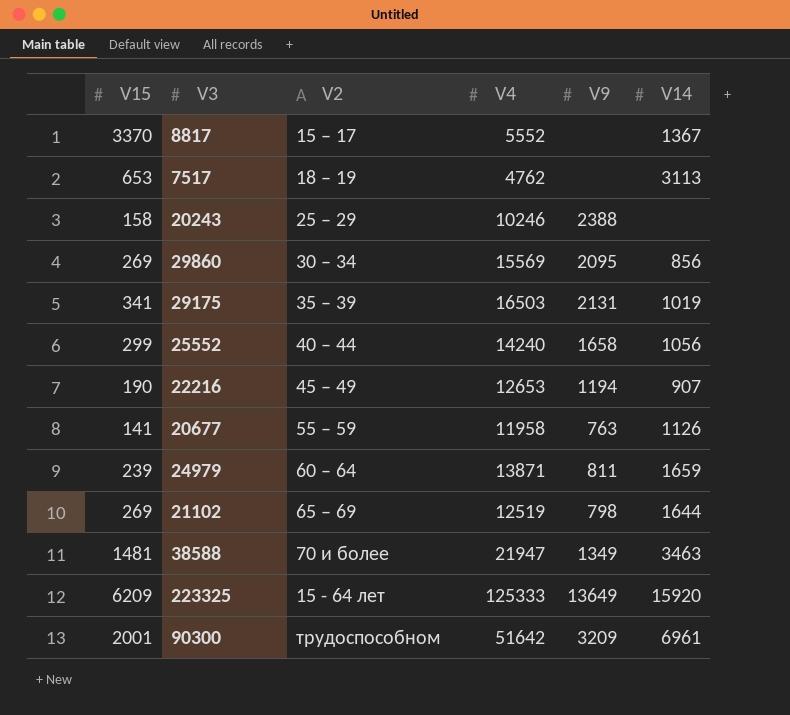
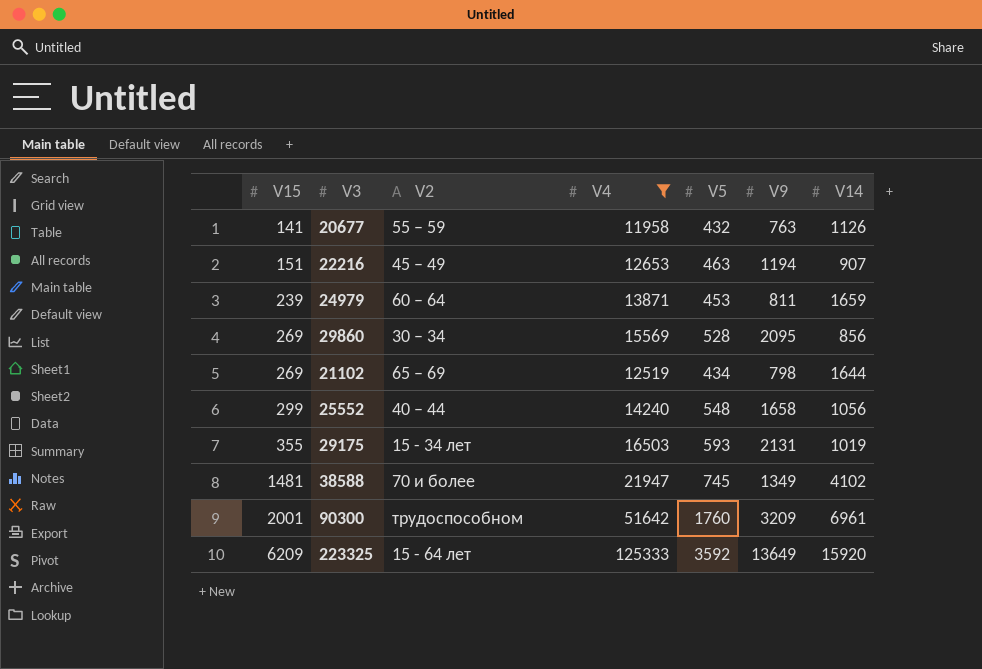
filter: none -> V4 >= 11958
row order: none -> V15 ascending
column V5 | position: none -> 5
22216 | V15: 190 -> 151
29175 | V15: 341 -> 355
29175 | V2: 35 – 39 -> 15 - 34 лет
38588 | V14: 3463 -> 4102

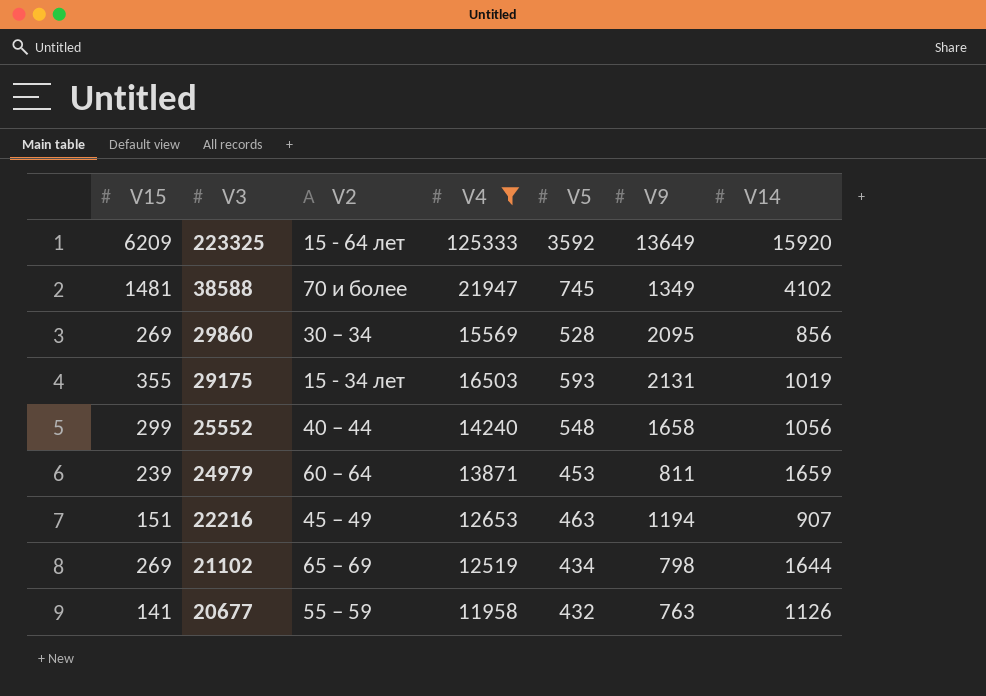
row order: V15 ascending -> V3 descending
row 90300: 2001 | трудоспособном | 51642 | 1760 | 3209 | 6961 -> none

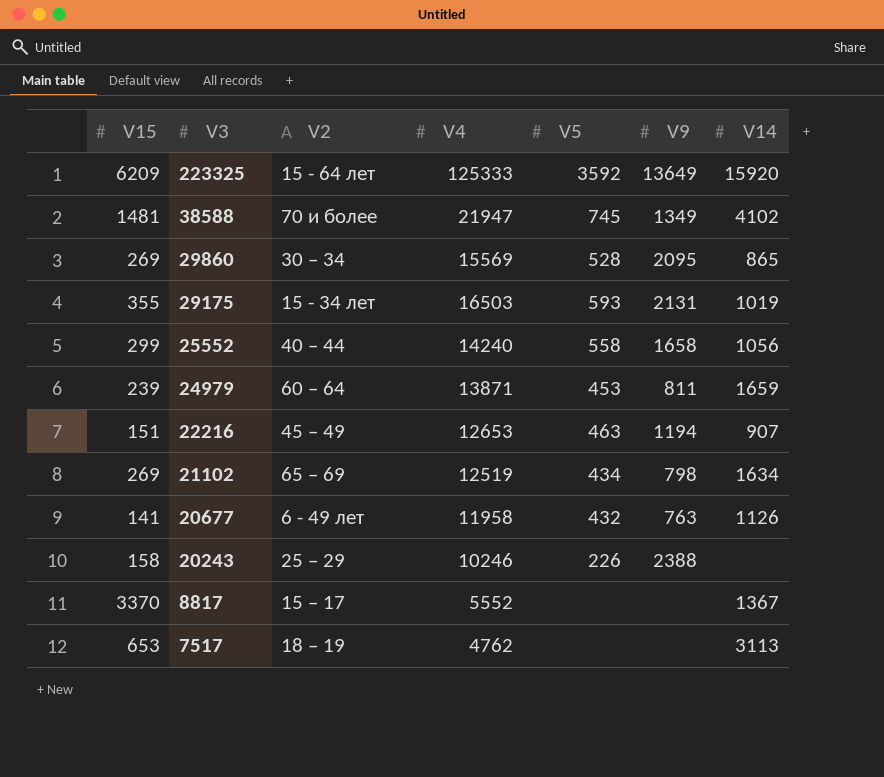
filter: V4 >= 11958 -> none
29860 | V14: 856 -> 865
25552 | V5: 548 -> 558
21102 | V14: 1644 -> 1634
20677 | V2: 55 – 59 -> 6 - 49 лет

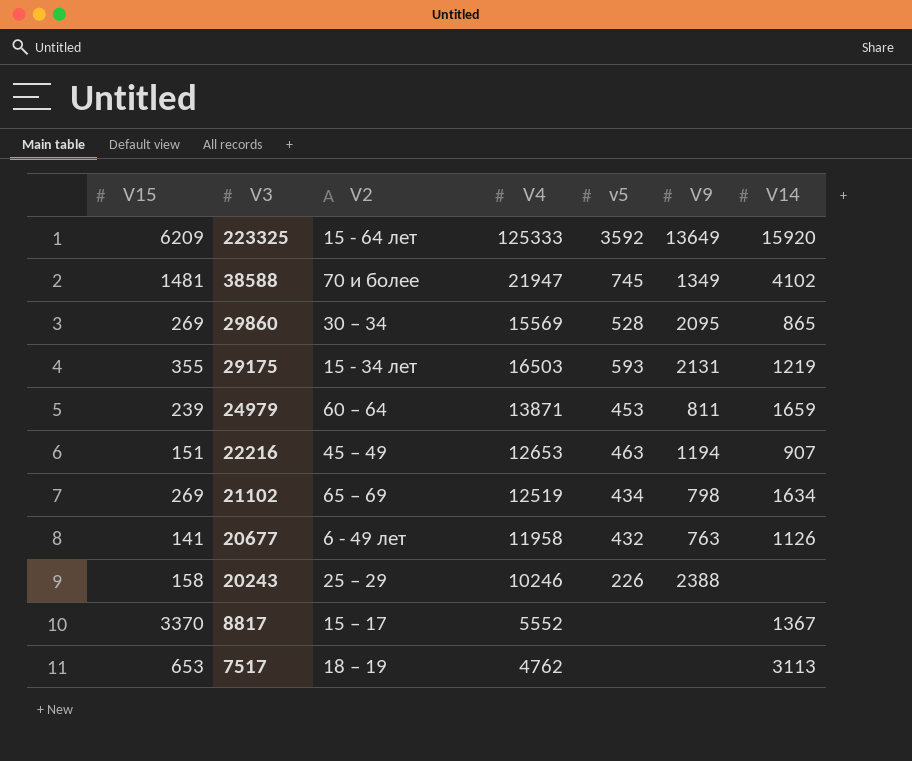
column name: V5 -> v5
row 25552: 299 | 40 – 44 | 14240 | 558 | 1658 | 1056 -> none
29175 | V14: 1019 -> 1219

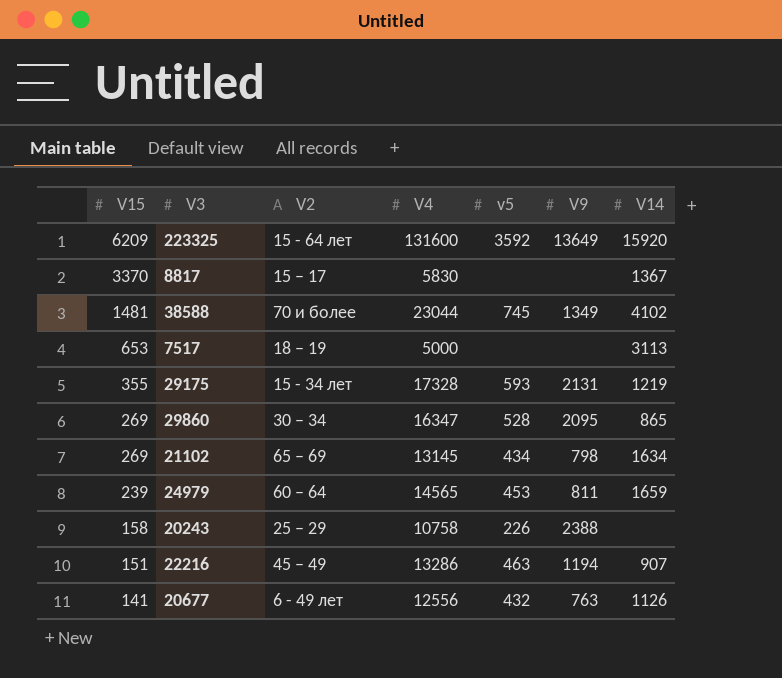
row order: V3 descending -> V15 descending
223325 | V4: 125333 -> 131600
8817 | V4: 5552 -> 5830
38588 | V4: 21947 -> 23044
7517 | V4: 4762 -> 5000
29175 | V4: 16503 -> 17328
29860 | V4: 15569 -> 16347
21102 | V4: 12519 -> 13145
24979 | V4: 13871 -> 14565
20243 | V4: 10246 -> 10758
22216 | V4: 12653 -> 13286
20677 | V4: 11958 -> 12556

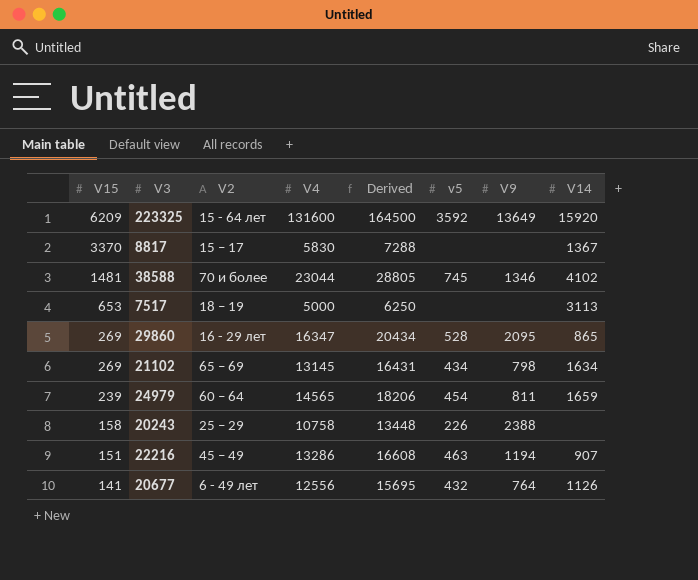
column Derived | formula: none -> [V4] * 1.25
row 29175: 355 | 15 - 34 лет | 17328 | 593 | 2131 | 1219 -> none
38588 | V9: 1349 -> 1346
29860 | V2: 30 – 34 -> 16 - 29 лет
24979 | v5: 453 -> 454
20677 | V9: 763 -> 764

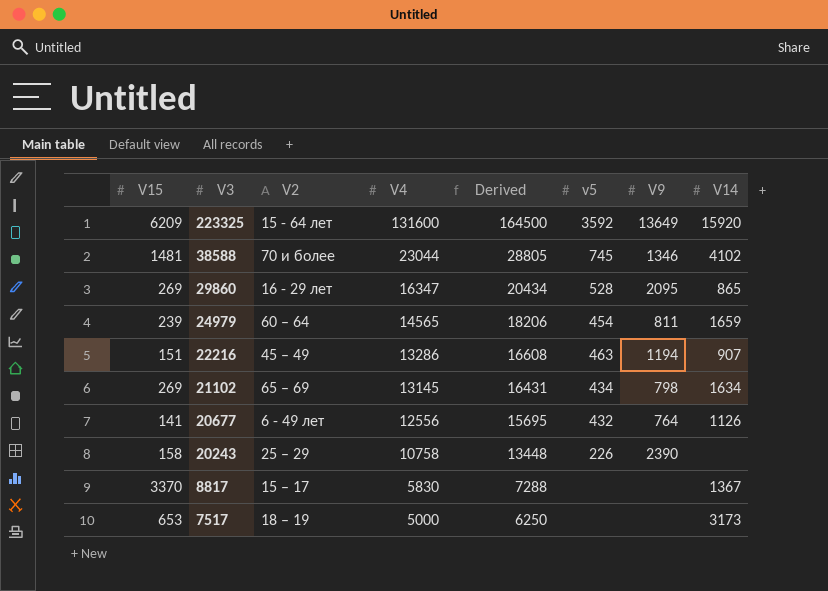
row order: V15 descending -> V3 descending
20243 | V9: 2388 -> 2390
7517 | V14: 3113 -> 3173

